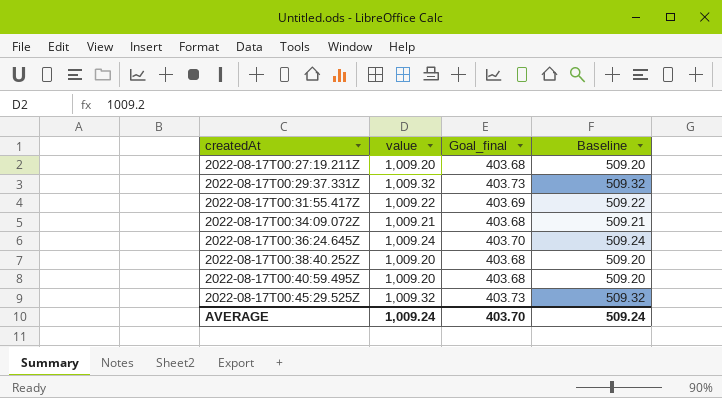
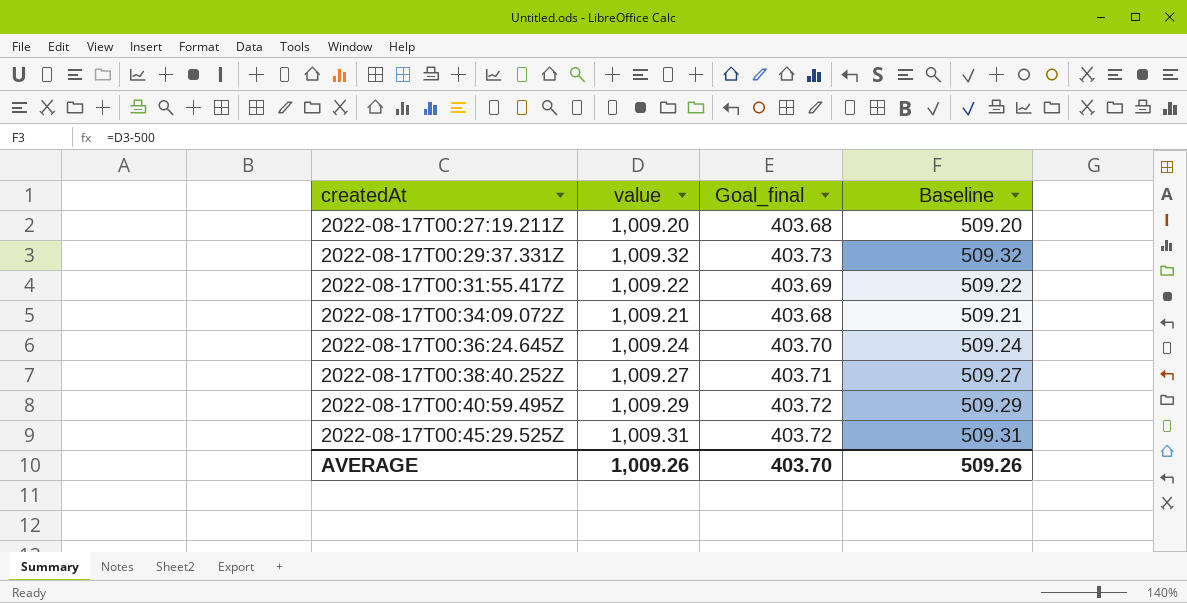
2022-08-17T00:38:40.252Z | value: 1,009.20 -> 1,009.27
2022-08-17T00:38:40.252Z | Goal_final: 403.68 -> 403.71
2022-08-17T00:38:40.252Z | Baseline: 509.20 -> 509.27
2022-08-17T00:40:59.495Z | value: 1,009.20 -> 1,009.29
2022-08-17T00:40:59.495Z | Goal_final: 403.68 -> 403.72
2022-08-17T00:40:59.495Z | Baseline: 509.20 -> 509.29
2022-08-17T00:45:29.525Z | value: 1,009.32 -> 1,009.31
2022-08-17T00:45:29.525Z | Goal_final: 403.73 -> 403.72
2022-08-17T00:45:29.525Z | Baseline: 509.32 -> 509.31
AVERAGE | value: 1,009.24 -> 1,009.26
AVERAGE | Baseline: 509.24 -> 509.26

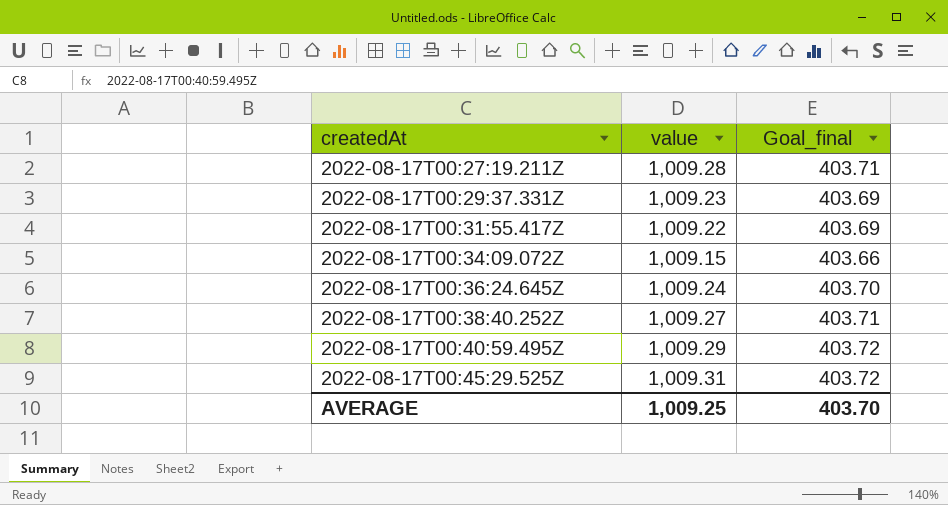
column Baseline | formula: [value] - 500 -> none
2022-08-17T00:27:19.211Z | value: 1,009.20 -> 1,009.28
2022-08-17T00:27:19.211Z | Goal_final: 403.68 -> 403.71
2022-08-17T00:29:37.331Z | value: 1,009.32 -> 1,009.23
2022-08-17T00:29:37.331Z | Goal_final: 403.73 -> 403.69
2022-08-17T00:34:09.072Z | value: 1,009.21 -> 1,009.15
2022-08-17T00:34:09.072Z | Goal_final: 403.68 -> 403.66
AVERAGE | value: 1,009.26 -> 1,009.25

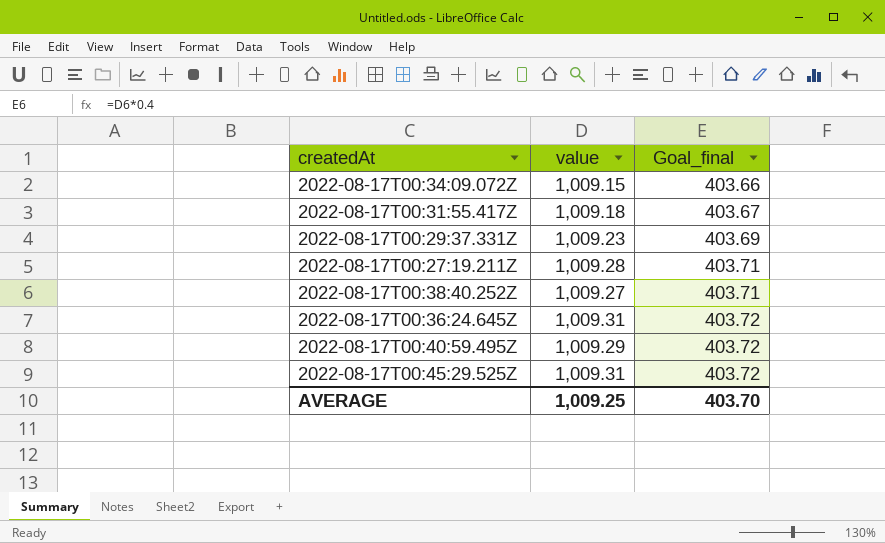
row order: createdAt ascending -> Goal_final ascending
2022-08-17T00:31:55.417Z | value: 1,009.22 -> 1,009.18
2022-08-17T00:31:55.417Z | Goal_final: 403.69 -> 403.67
2022-08-17T00:36:24.645Z | value: 1,009.24 -> 1,009.31
2022-08-17T00:36:24.645Z | Goal_final: 403.70 -> 403.72

